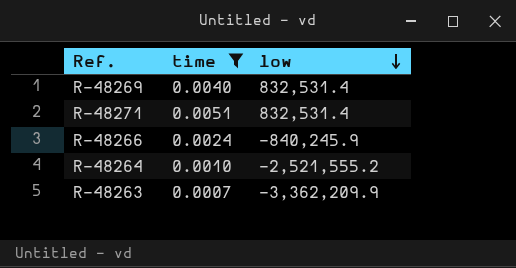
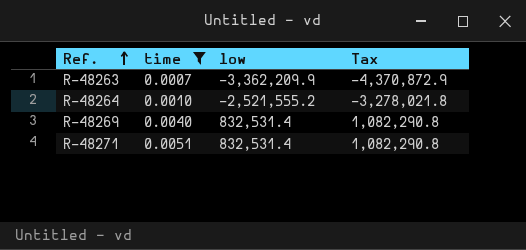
row order: low descending -> Ref. ascending
column Tax | formula: none -> [low] * 1.3
row R-48266: 0.0024 | -840,245.9 -> none

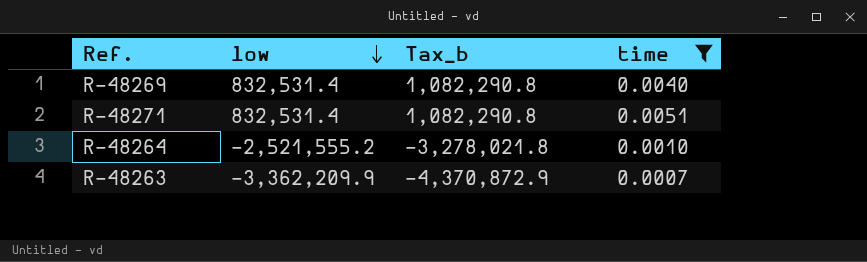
row order: Ref. ascending -> low descending
column name: Tax -> Tax_b
column time | position: 2 -> 4

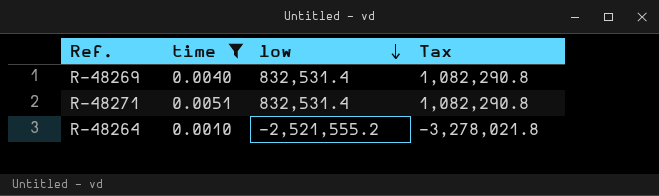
column time | position: 4 -> 2
column name: Tax_b -> Tax
row R-48263: -3,362,209.9 | -4,370,872.9 | 0.0007 -> none

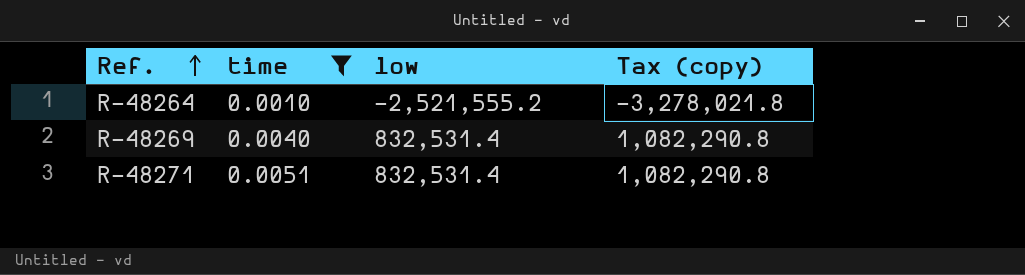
row order: low descending -> Ref. ascending
column name: Tax -> Tax (copy)

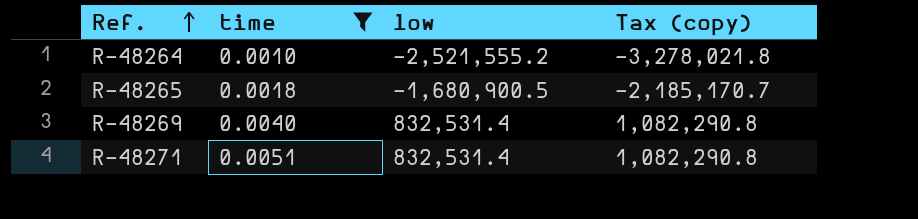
row R-48265: none -> 0.0018 | -1,680,900.5 | -2,185,170.7

